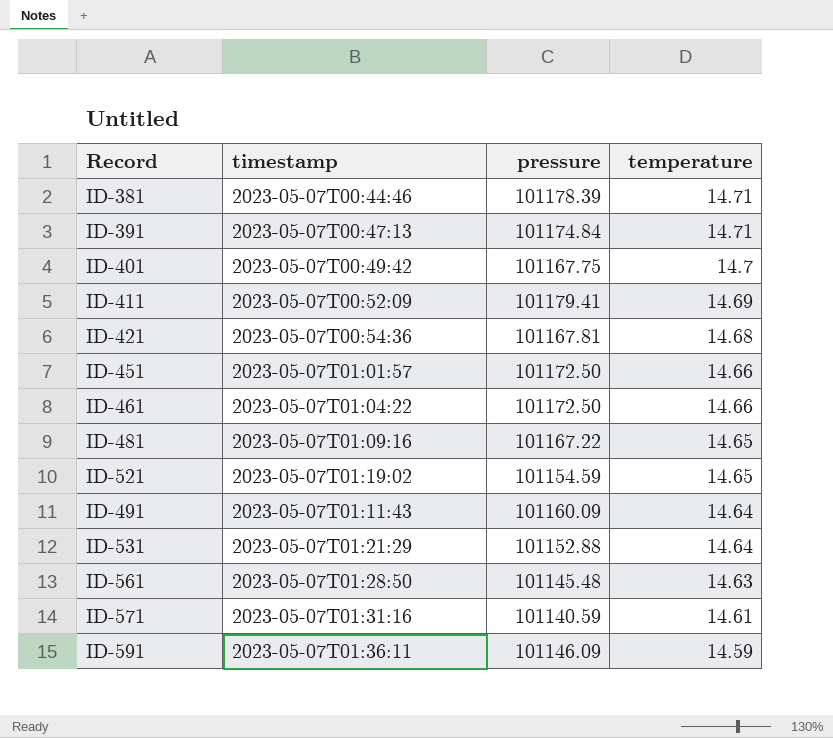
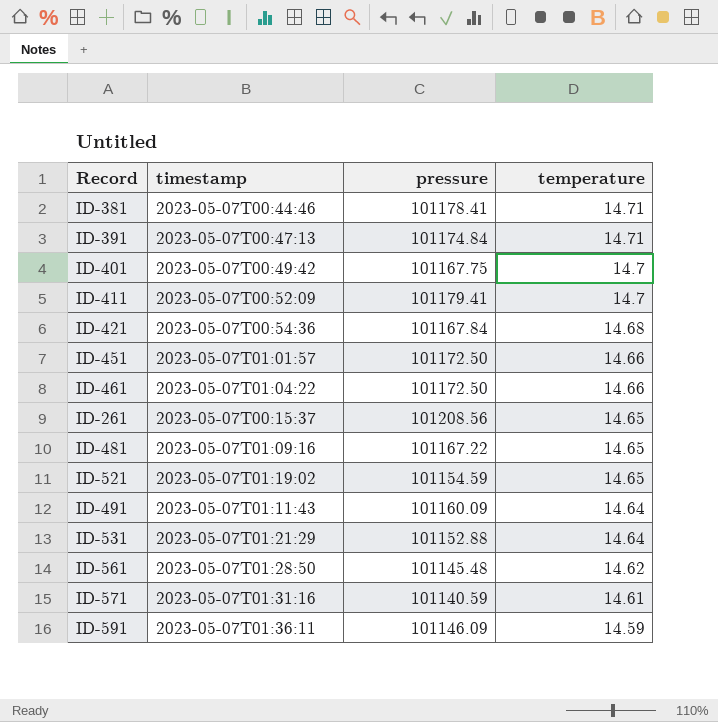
ID-381 | pressure: 101178.39 -> 101178.41
ID-411 | temperature: 14.69 -> 14.7
ID-421 | pressure: 101167.81 -> 101167.84
row ID-261: none -> 2023-05-07T00:15:37 | 101208.56 | 14.65
ID-561 | temperature: 14.63 -> 14.62

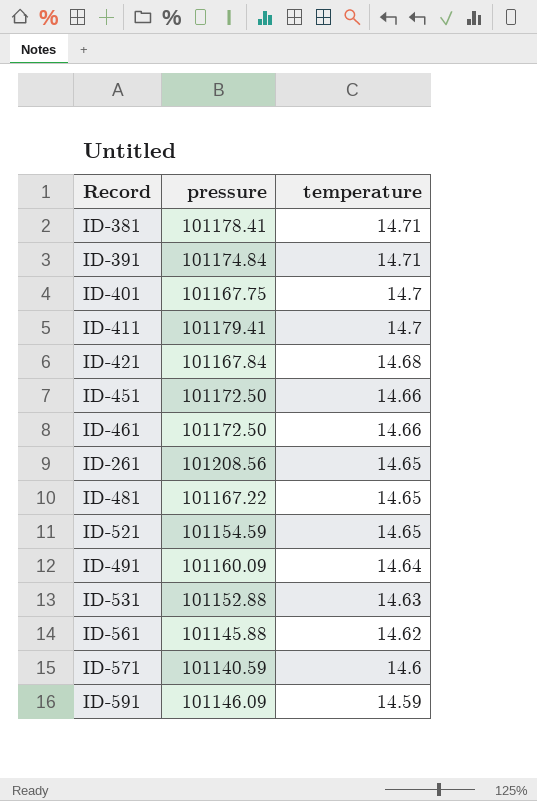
column timestamp | position: 2 -> none
ID-531 | temperature: 14.64 -> 14.63
ID-561 | pressure: 101145.48 -> 101145.88
ID-571 | temperature: 14.61 -> 14.6

